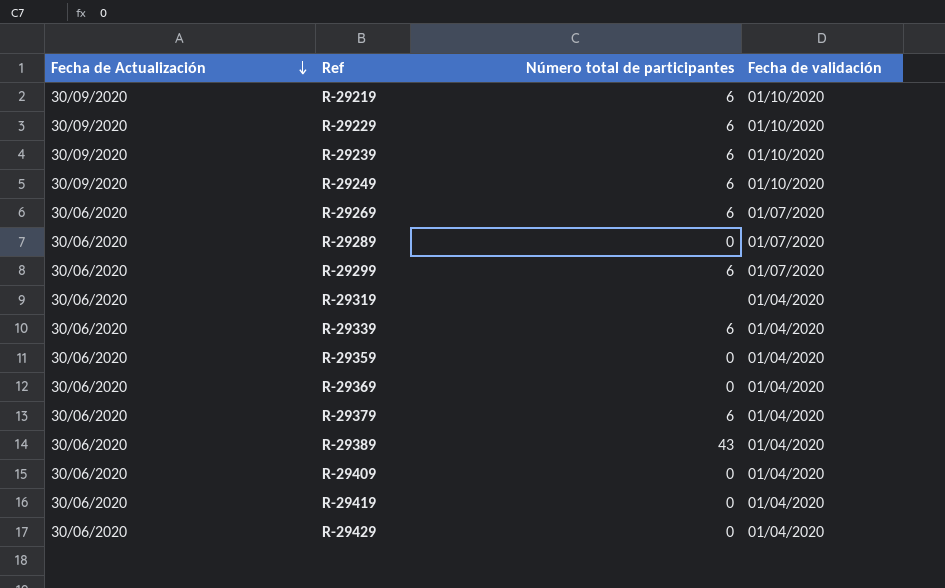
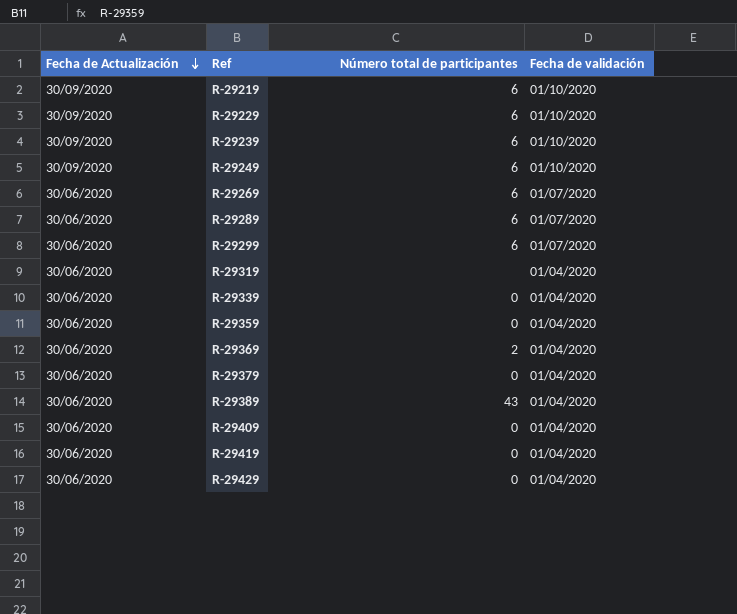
R-29289 | Número total de participantes: 0 -> 6
R-29339 | Número total de participantes: 6 -> 0
R-29369 | Número total de participantes: 0 -> 2
R-29379 | Número total de participantes: 6 -> 0

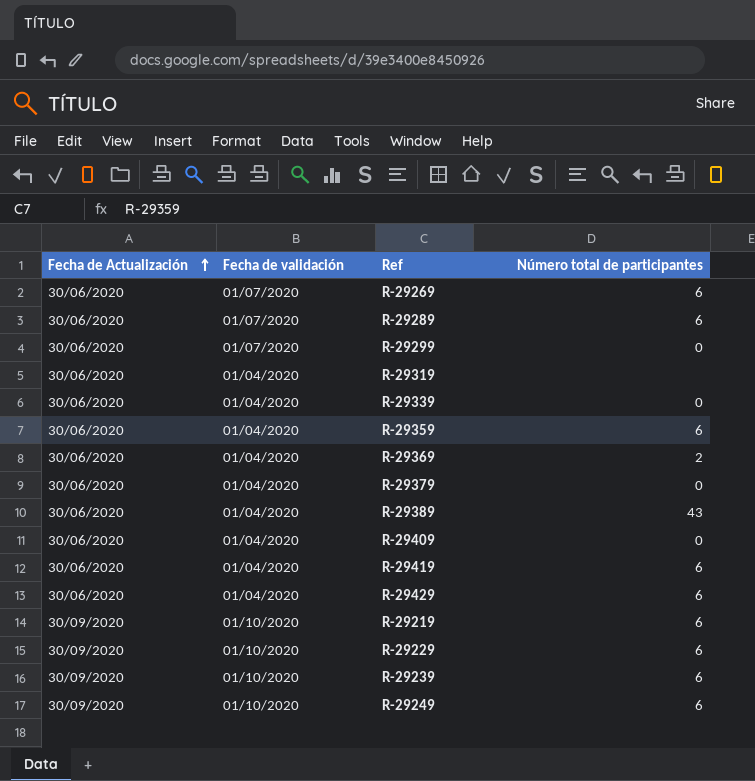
row order: Fecha de Actualización descending -> Fecha de Actualización ascending
column Fecha de validación | position: 4 -> 2
R-29299 | Número total de participantes: 6 -> 0
R-29359 | Número total de participantes: 0 -> 6
R-29419 | Número total de participantes: 0 -> 6
R-29429 | Número total de participantes: 0 -> 6

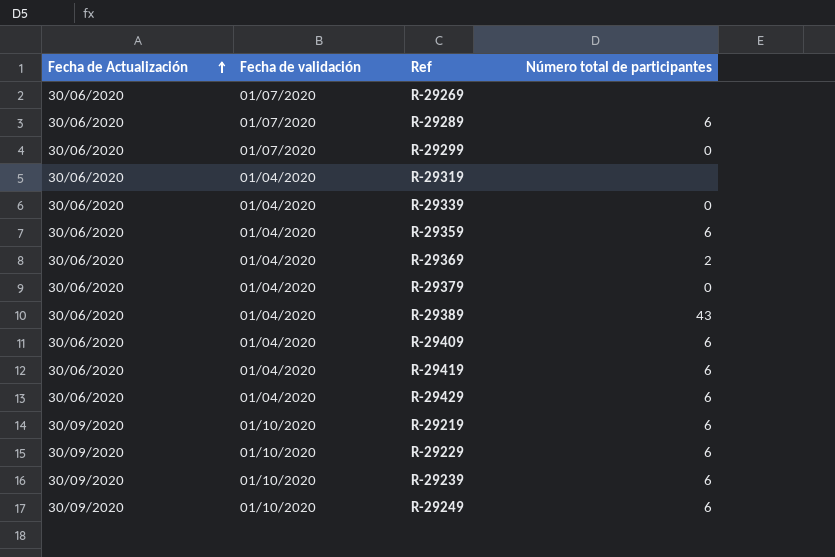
R-29269 | Número total de participantes: 6 -> none
R-29409 | Número total de participantes: 0 -> 6

